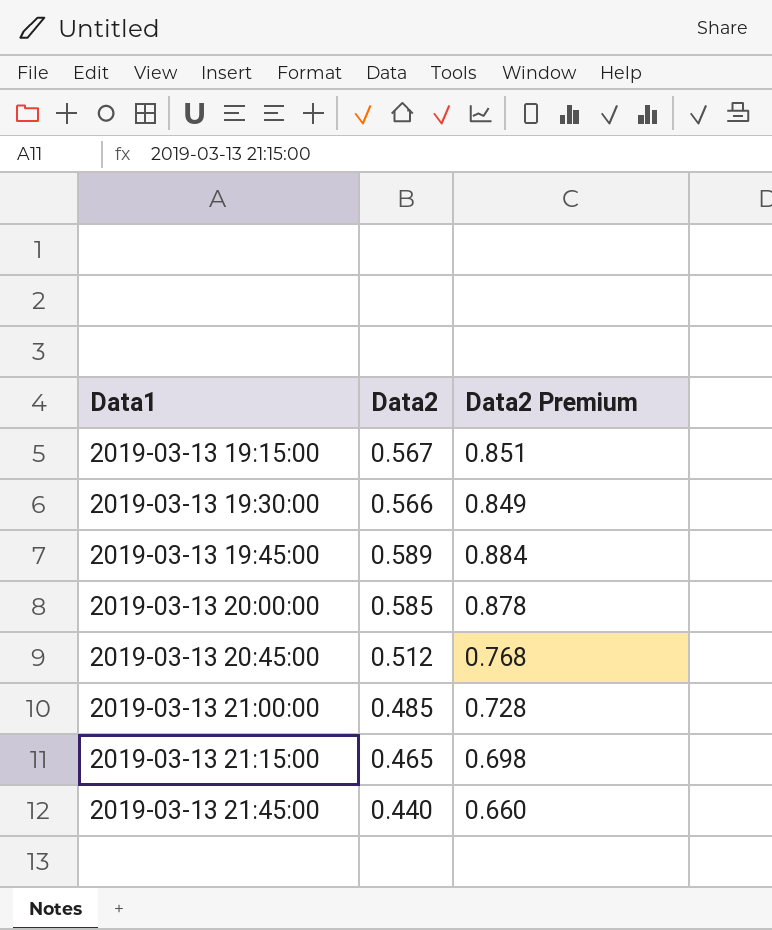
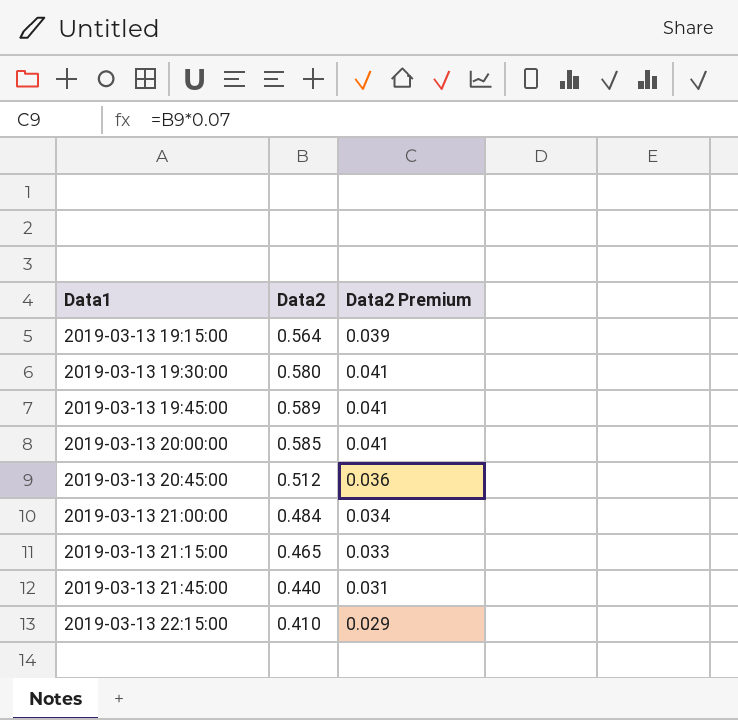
column Data2 Premium | formula: [Data2] * 1.5 -> [Data2] * 0.07
2019-03-13 19:15:00 | Data2: 0.567 -> 0.564
2019-03-13 19:30:00 | Data2: 0.566 -> 0.580
2019-03-13 21:00:00 | Data2: 0.485 -> 0.484
row 2019-03-13 22:15:00: none -> 0.410 | 0.029

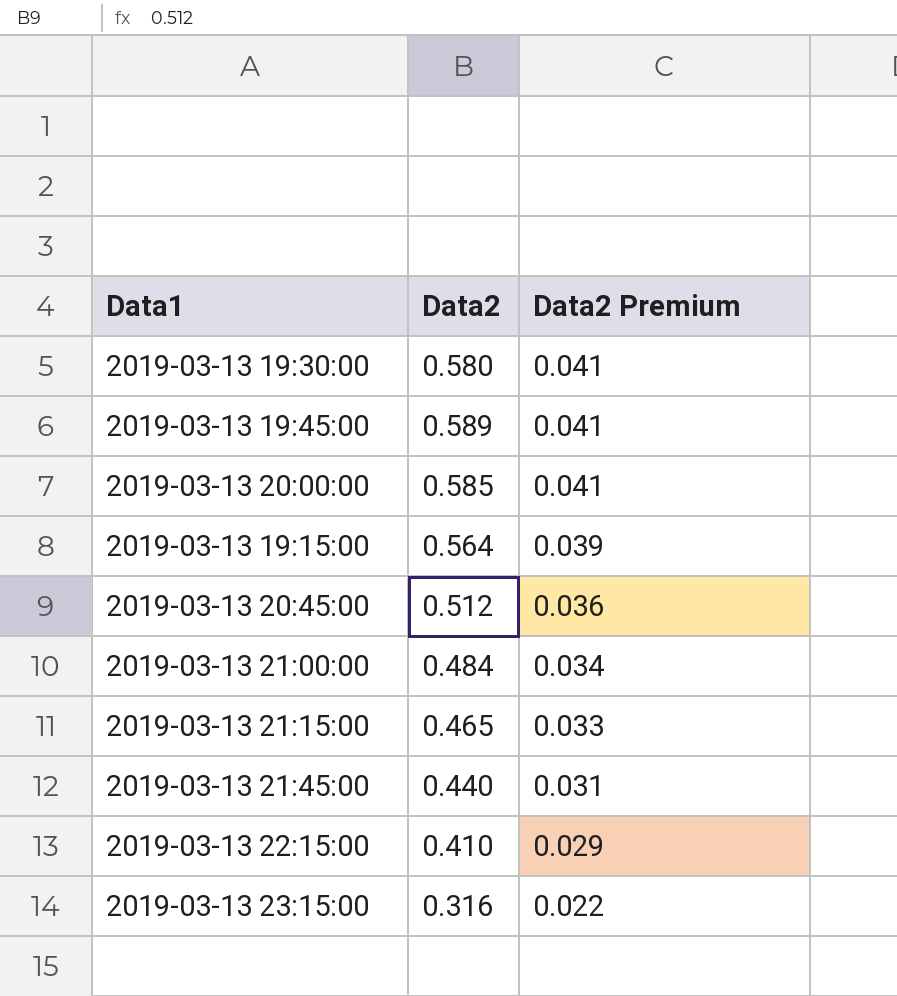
row order: Data1 ascending -> Data2 Premium descending
row 2019-03-13 23:15:00: none -> 0.316 | 0.022

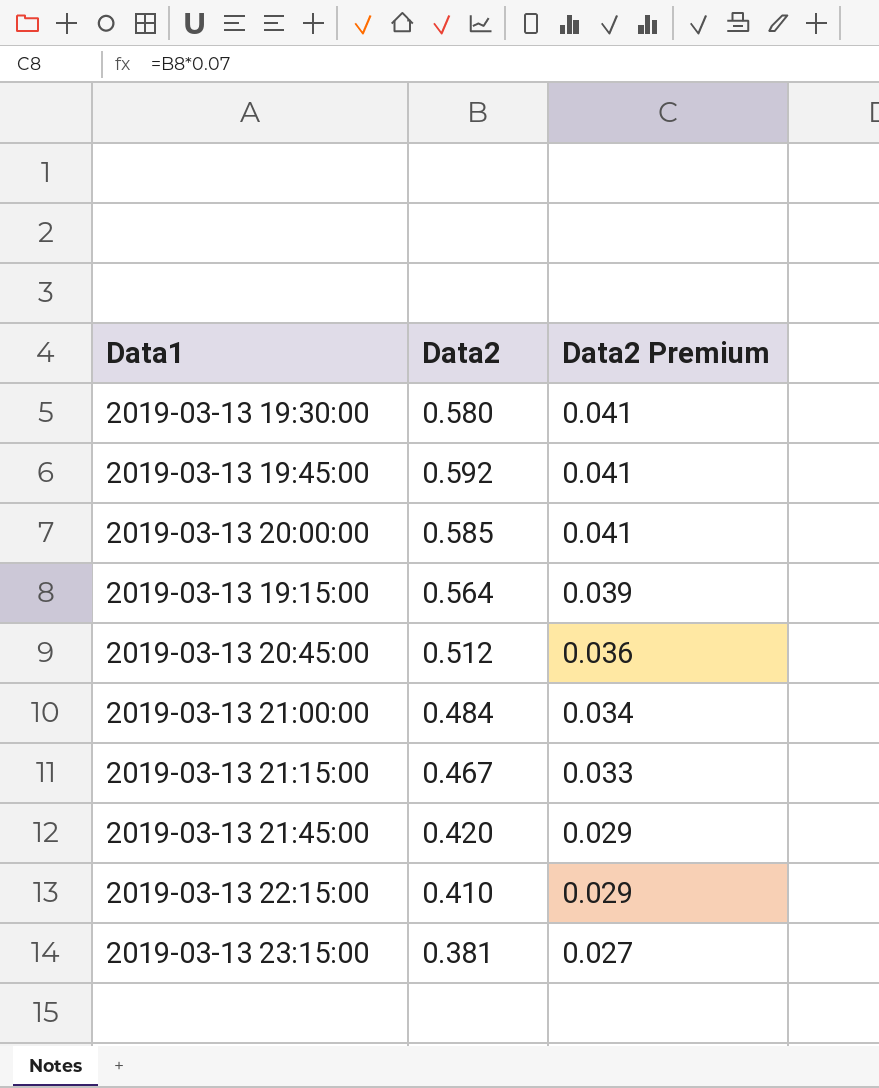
2019-03-13 19:45:00 | Data2: 0.589 -> 0.592
2019-03-13 21:15:00 | Data2: 0.465 -> 0.467
2019-03-13 21:45:00 | Data2: 0.440 -> 0.420
2019-03-13 21:45:00 | Data2 Premium: 0.031 -> 0.029
2019-03-13 23:15:00 | Data2: 0.316 -> 0.381
2019-03-13 23:15:00 | Data2 Premium: 0.022 -> 0.027

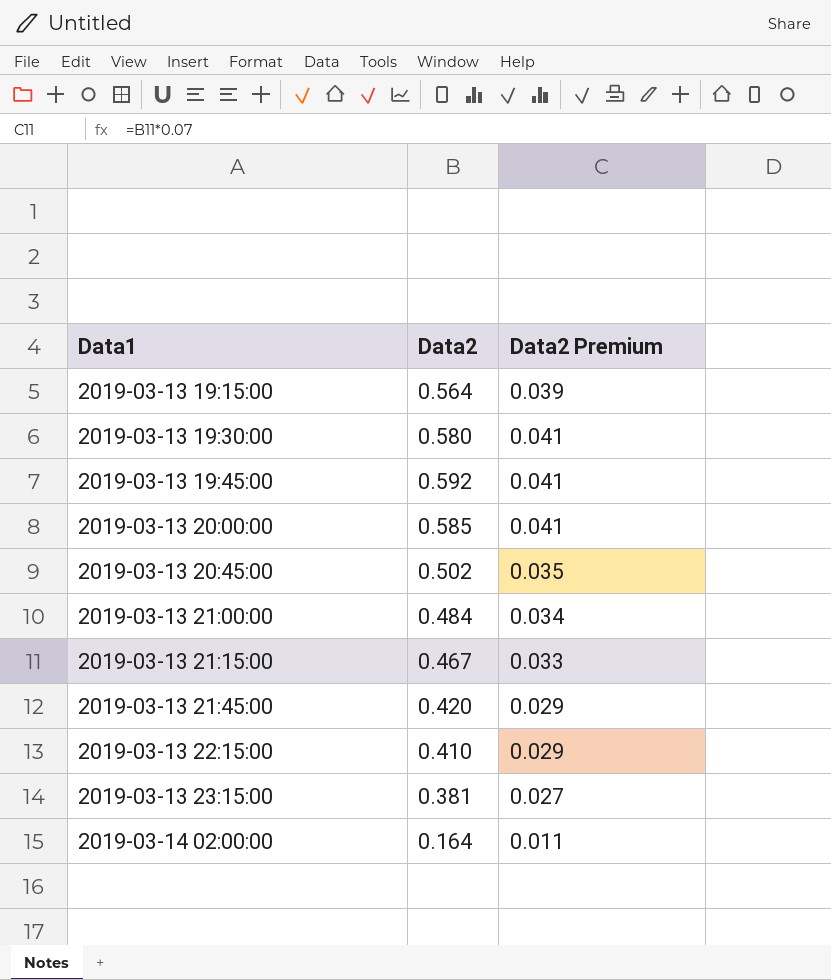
row order: Data2 Premium descending -> Data1 ascending
2019-03-13 20:45:00 | Data2: 0.512 -> 0.502
2019-03-13 20:45:00 | Data2 Premium: 0.036 -> 0.035
row 2019-03-14 02:00:00: none -> 0.164 | 0.011

